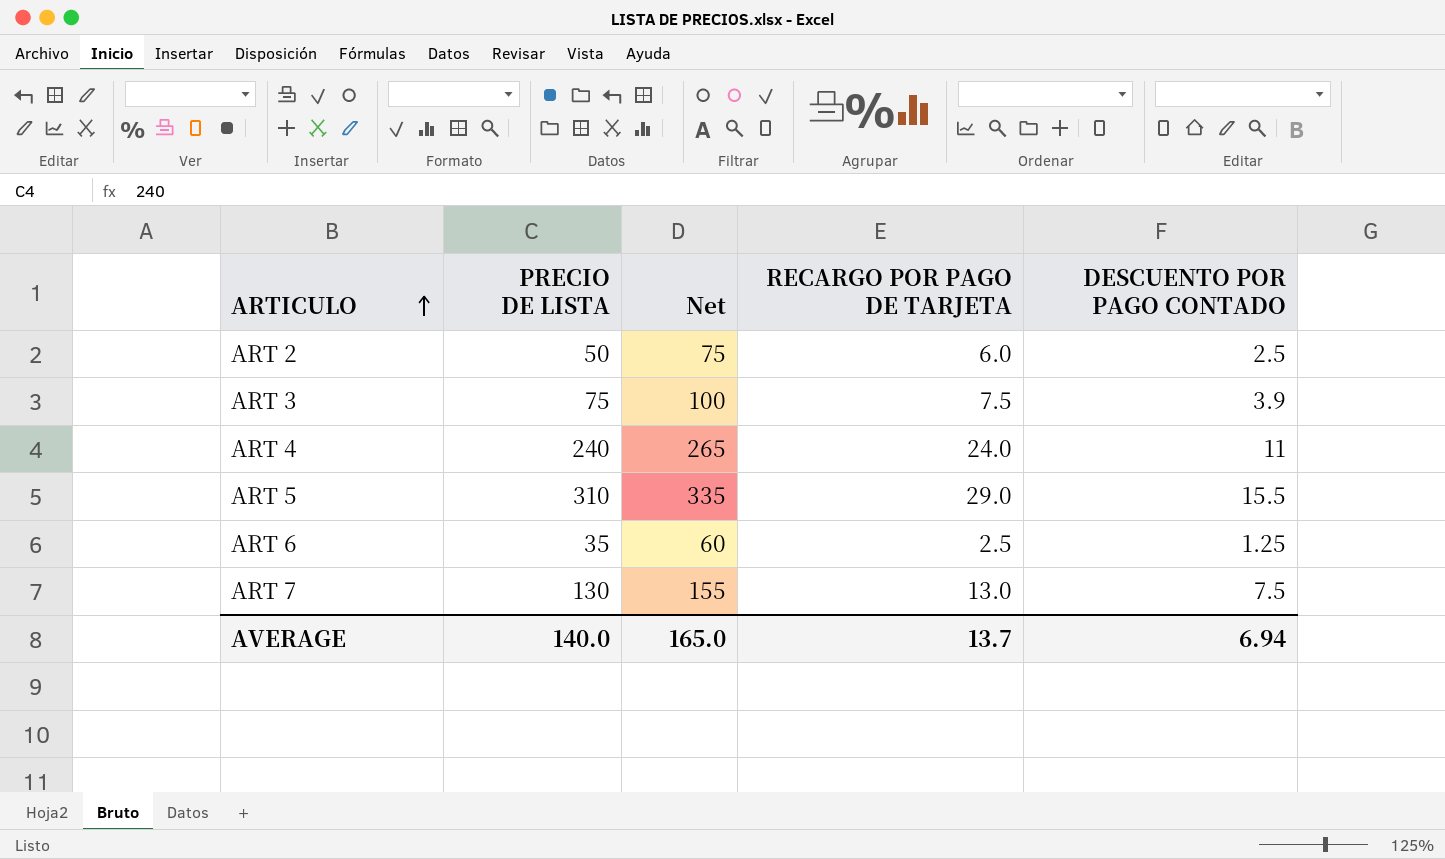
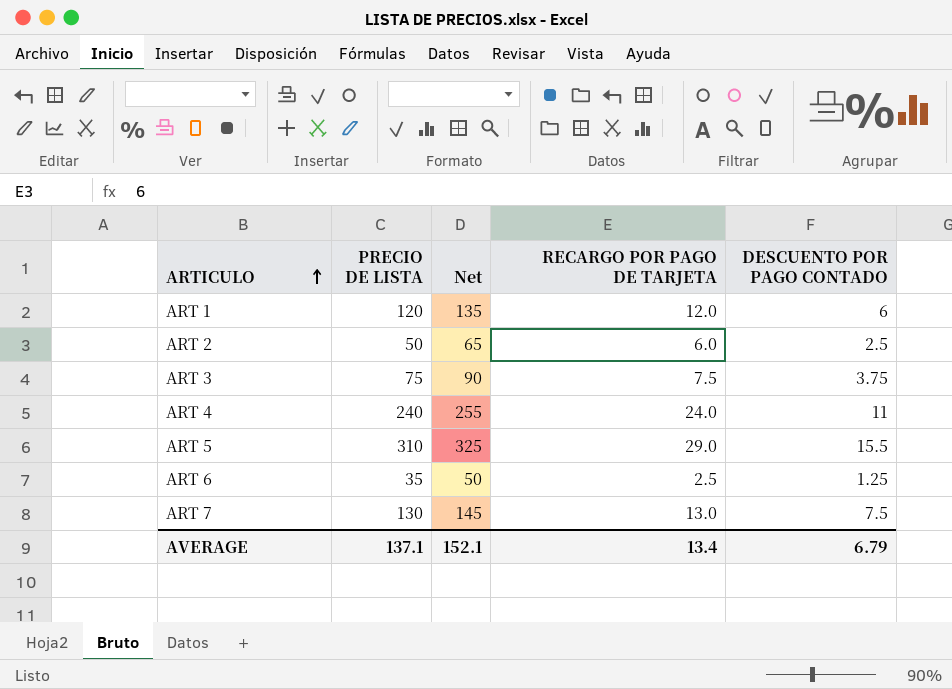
column Net | formula: [PRECIO DE LISTA] + 25 -> [PRECIO DE LISTA] + 15
row ART 1: none -> 120 | 135 | 12.0 | 6
ART 3 | DESCUENTO POR PAGO CONTADO: 3.9 -> 3.75
AVERAGE | PRECIO DE LISTA: 140.0 -> 137.1
AVERAGE | Net: 165.0 -> 152.1
AVERAGE | RECARGO POR PAGO DE TARJETA: 13.7 -> 13.4
AVERAGE | DESCUENTO POR PAGO CONTADO: 6.94 -> 6.79

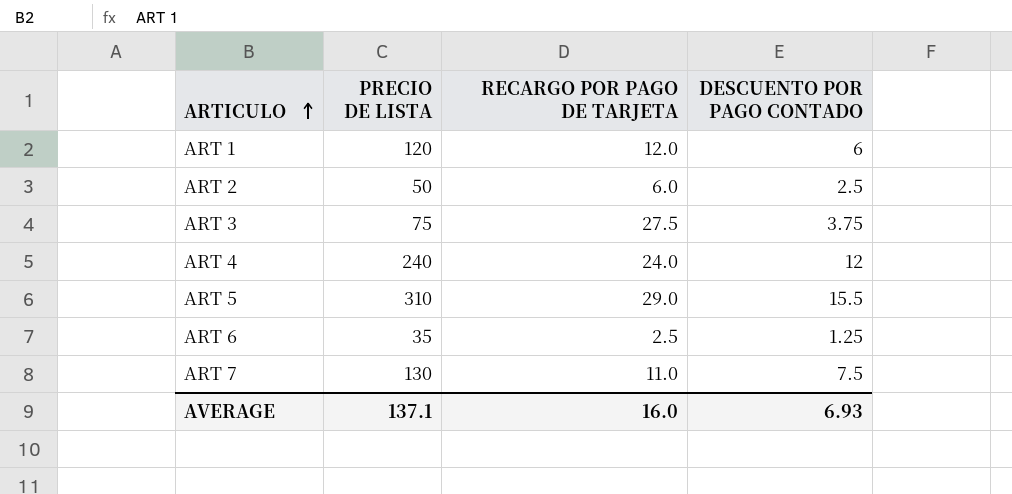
column Net | formula: [PRECIO DE LISTA] + 15 -> none
ART 3 | RECARGO POR PAGO DE TARJETA: 7.5 -> 27.5
ART 4 | DESCUENTO POR PAGO CONTADO: 11 -> 12
ART 7 | RECARGO POR PAGO DE TARJETA: 13.0 -> 11.0
AVERAGE | RECARGO POR PAGO DE TARJETA: 13.4 -> 16.0
AVERAGE | DESCUENTO POR PAGO CONTADO: 6.79 -> 6.93

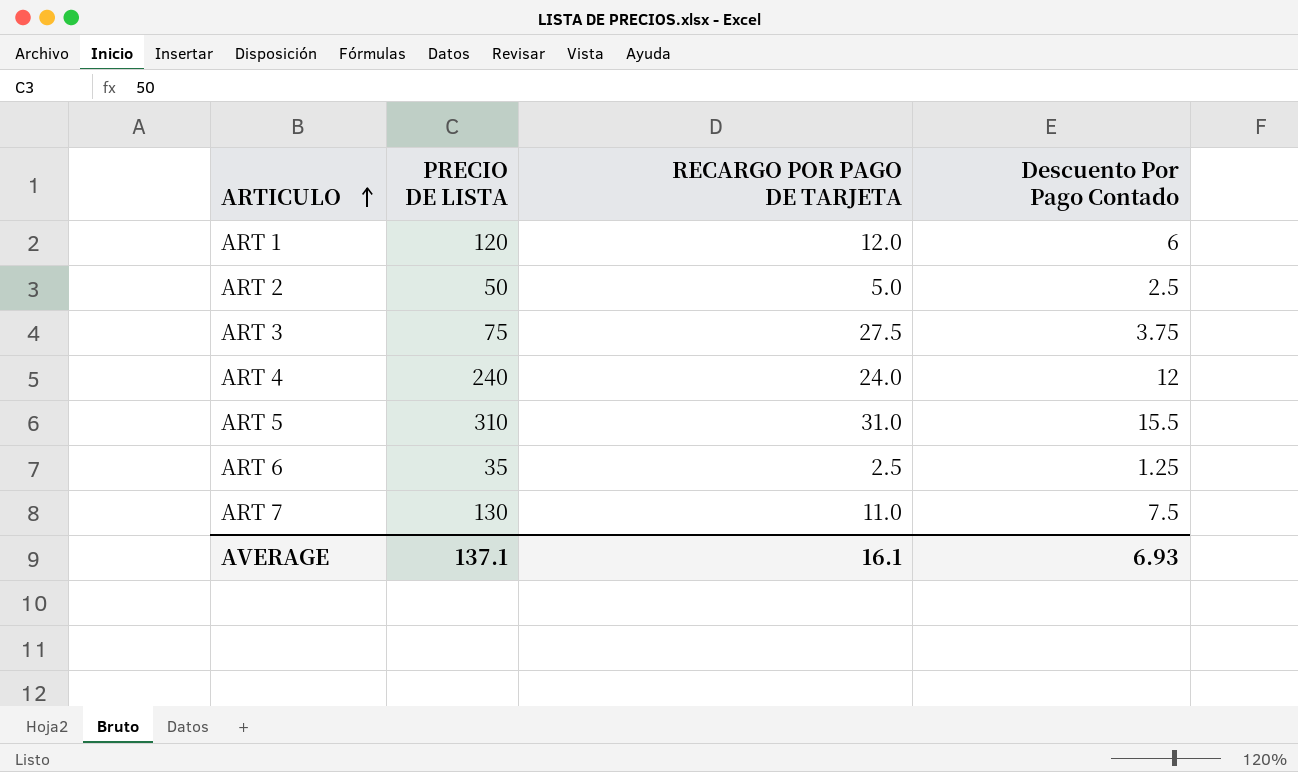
column name: DESCUENTO POR PAGO CONTADO -> Descuento Por Pago Contado
ART 2 | RECARGO POR PAGO DE TARJETA: 6.0 -> 5.0
ART 5 | RECARGO POR PAGO DE TARJETA: 29.0 -> 31.0
AVERAGE | RECARGO POR PAGO DE TARJETA: 16.0 -> 16.1

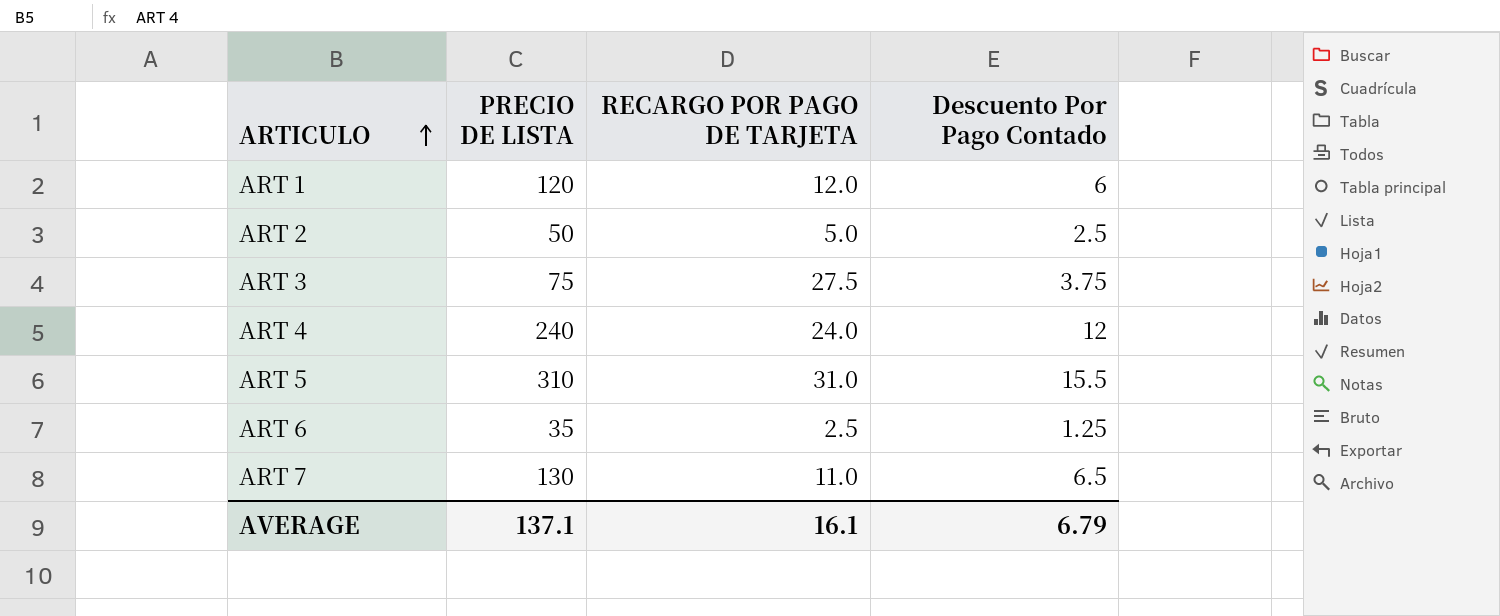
ART 7 | Descuento Por Pago Contado: 7.5 -> 6.5
AVERAGE | Descuento Por Pago Contado: 6.93 -> 6.79

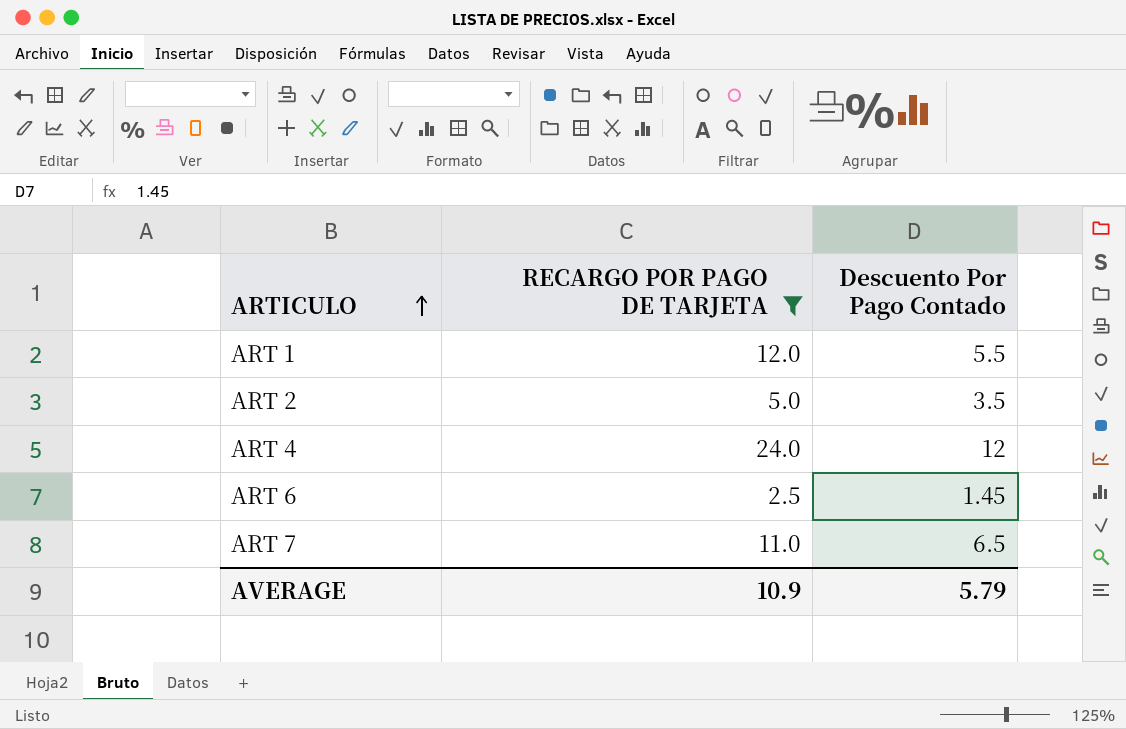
filter: none -> RECARGO POR PAGO DE TARJETA <= 24.0
column PRECIO DE LISTA | position: 2 -> none
ART 1 | Descuento Por Pago Contado: 6 -> 5.5
ART 2 | Descuento Por Pago Contado: 2.5 -> 3.5
ART 6 | Descuento Por Pago Contado: 1.25 -> 1.45
AVERAGE | RECARGO POR PAGO DE TARJETA: 16.1 -> 10.9
AVERAGE | Descuento Por Pago Contado: 6.79 -> 5.79

